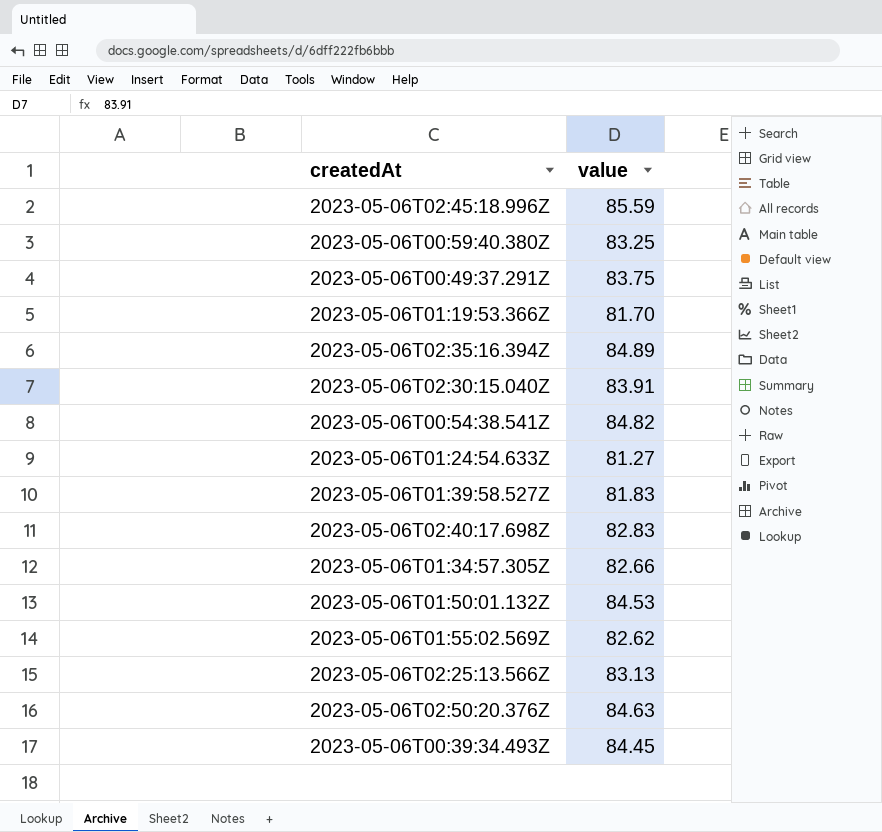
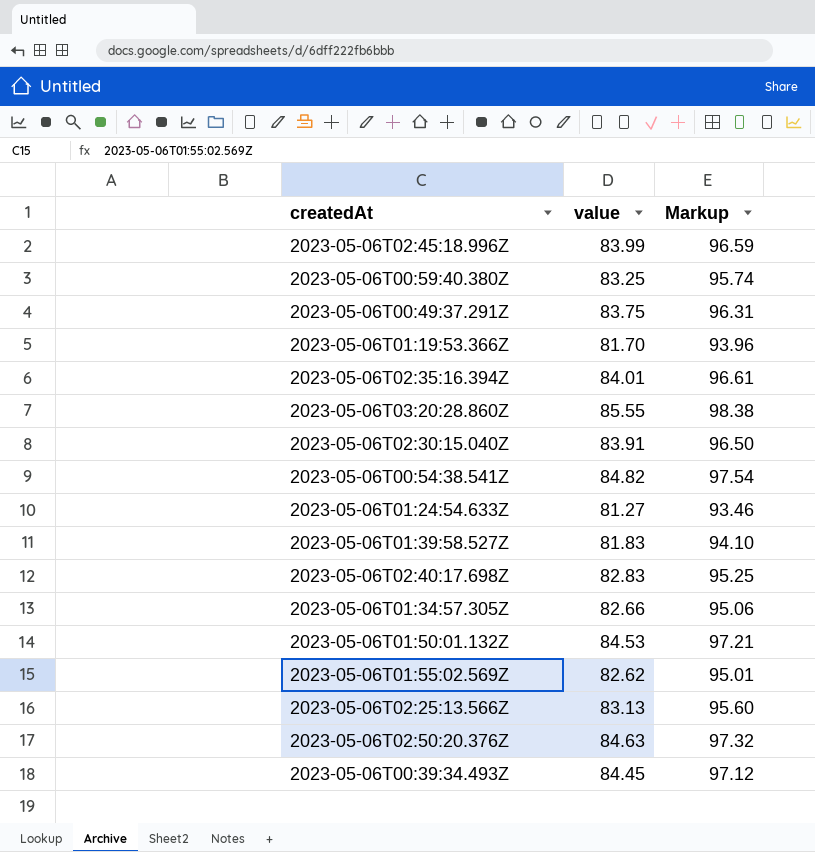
column Markup | formula: none -> [value] * 1.15
2023-05-06T02:45:18.996Z | value: 85.59 -> 83.99
2023-05-06T02:35:16.394Z | value: 84.89 -> 84.01
row 2023-05-06T03:20:28.860Z: none -> 85.55 | 98.38

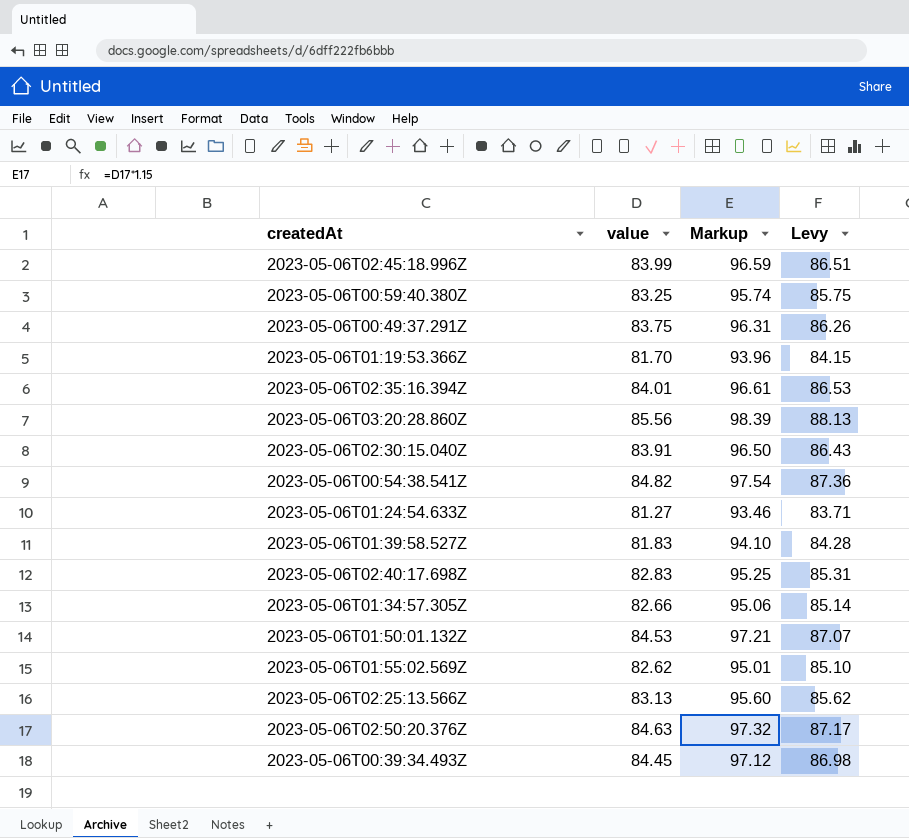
column Levy | formula: none -> [value] * 1.03
2023-05-06T03:20:28.860Z | value: 85.55 -> 85.56
2023-05-06T03:20:28.860Z | Markup: 98.38 -> 98.39

